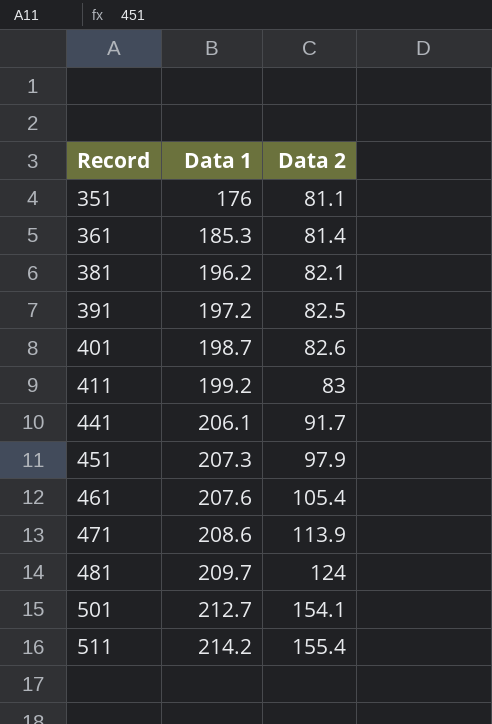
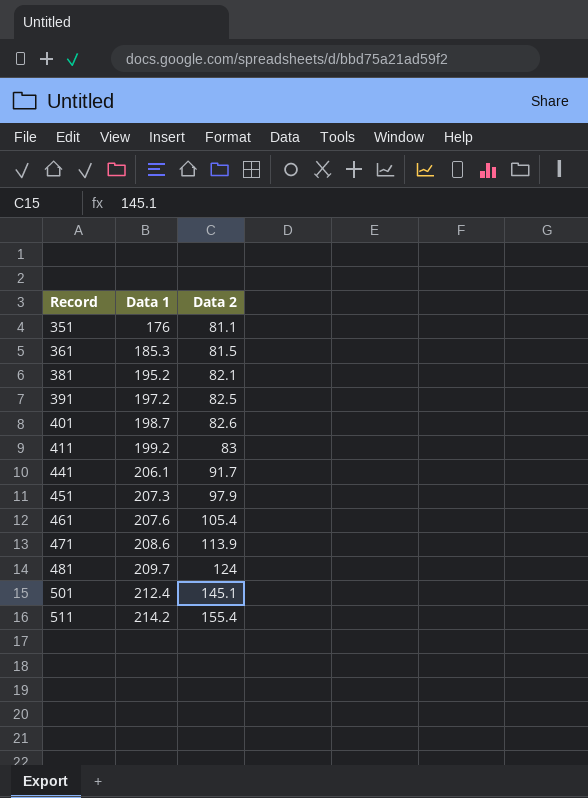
361 | Data 2: 81.4 -> 81.5
381 | Data 1: 196.2 -> 195.2
501 | Data 1: 212.7 -> 212.4
501 | Data 2: 154.1 -> 145.1

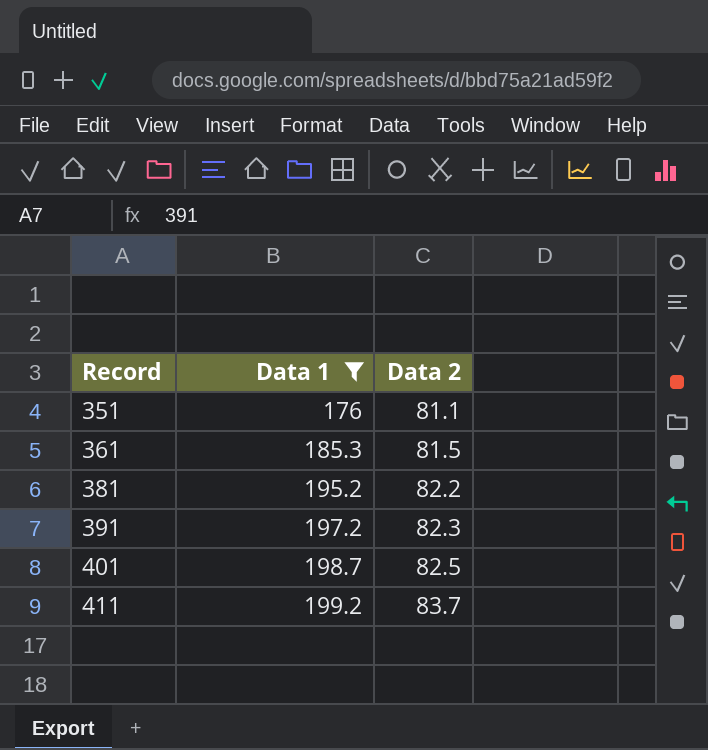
filter: none -> Data 1 <= 199.2
381 | Data 2: 82.1 -> 82.2
391 | Data 2: 82.5 -> 82.3
401 | Data 2: 82.6 -> 82.5
411 | Data 2: 83 -> 83.7

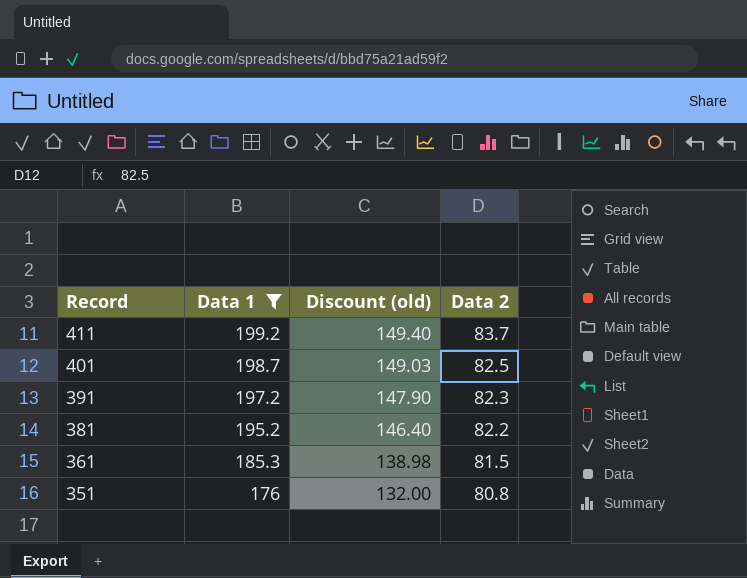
row order: Record ascending -> Record descending
column Discount (old) | formula: none -> [Data 1] * 0.75
351 | Data 2: 81.1 -> 80.8

